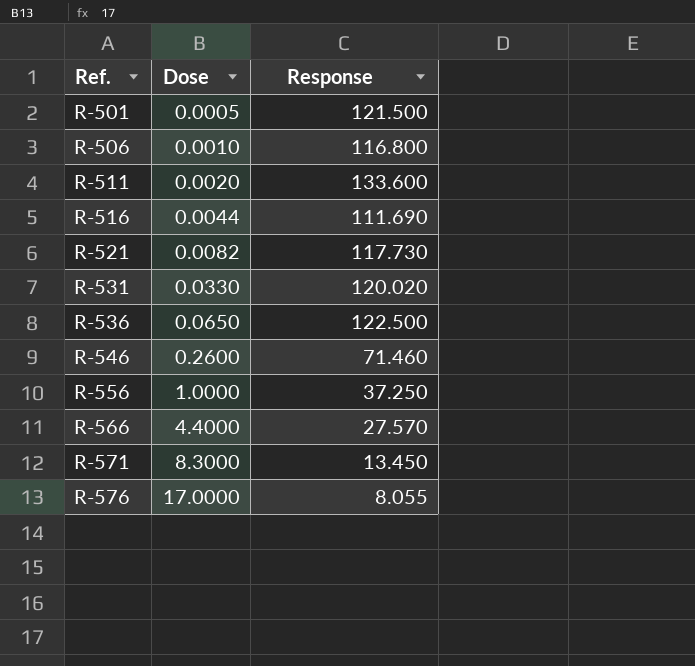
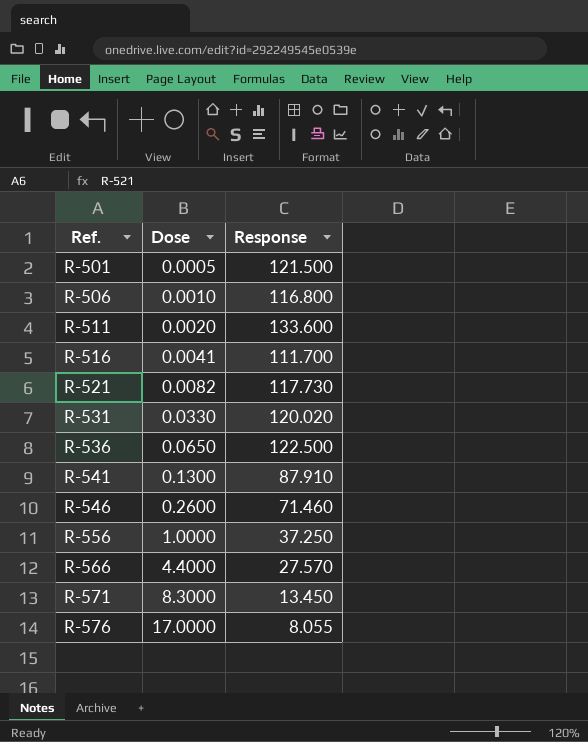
R-516 | Dose: 0.0044 -> 0.0041
R-516 | Response: 111.690 -> 111.700
row R-541: none -> 0.1300 | 87.910

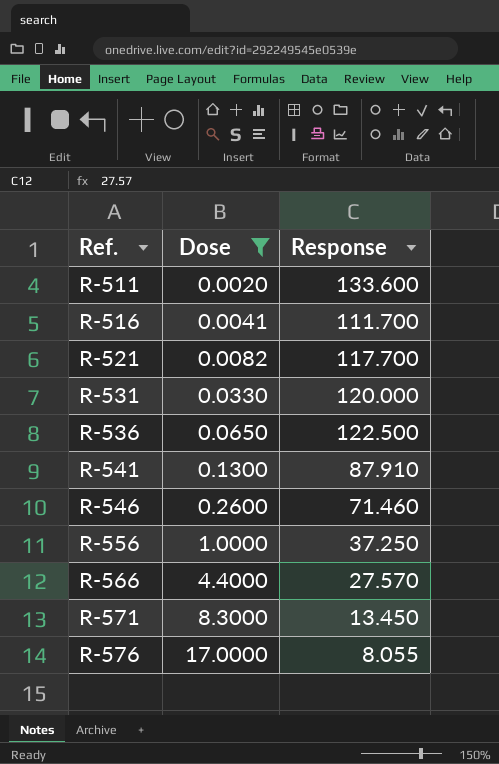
filter: none -> Dose >= 0.0020
R-521 | Response: 117.730 -> 117.700
R-531 | Response: 120.020 -> 120.000

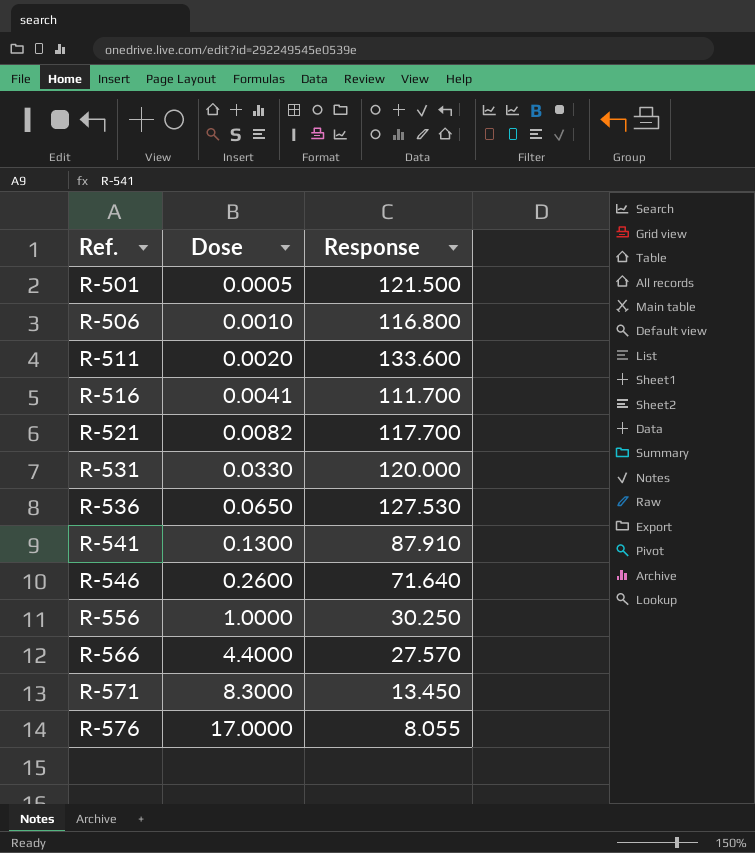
filter: Dose >= 0.0020 -> none
R-536 | Response: 122.500 -> 127.530
R-546 | Response: 71.460 -> 71.640
R-556 | Response: 37.250 -> 30.250

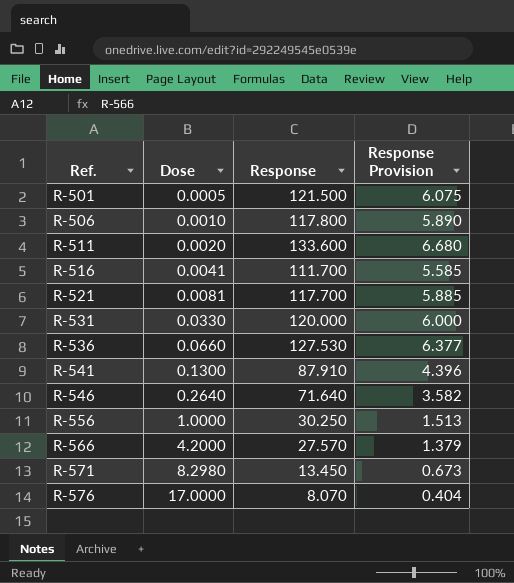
column Response Provision | formula: none -> [Response] * 0.05
R-506 | Response: 116.800 -> 117.800
R-521 | Dose: 0.0082 -> 0.0081
R-536 | Dose: 0.0650 -> 0.0660
R-546 | Dose: 0.2600 -> 0.2640
R-566 | Dose: 4.4000 -> 4.2000
R-571 | Dose: 8.3000 -> 8.2980
R-576 | Response: 8.055 -> 8.070

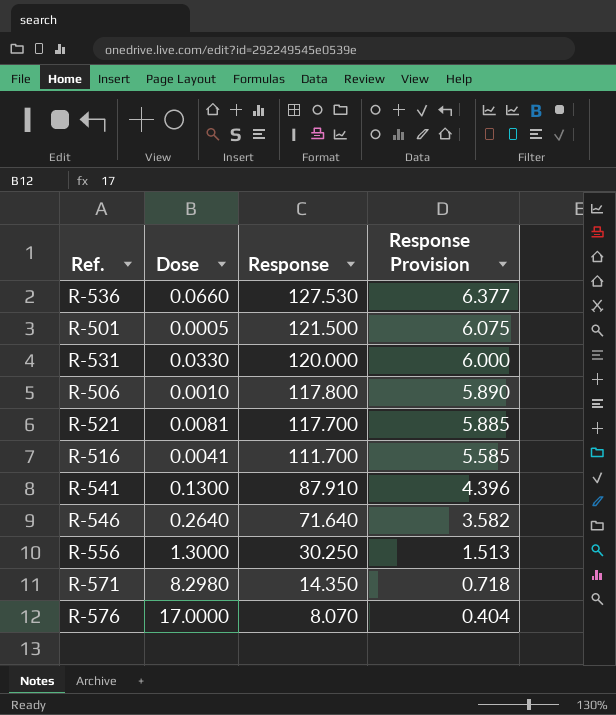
row order: Ref. ascending -> Response descending
row R-511: 0.0020 | 133.600 | 6.680 -> none
row R-566: 4.2000 | 27.570 | 1.379 -> none
R-556 | Dose: 1.0000 -> 1.3000
R-571 | Response: 13.450 -> 14.350
R-571 | Response Provision: 0.673 -> 0.718

